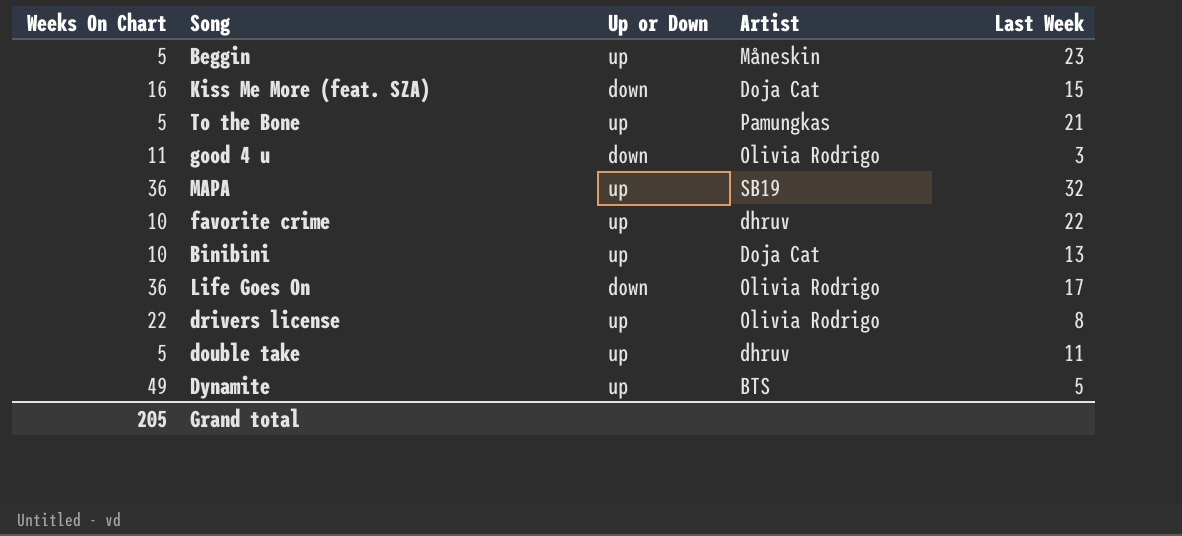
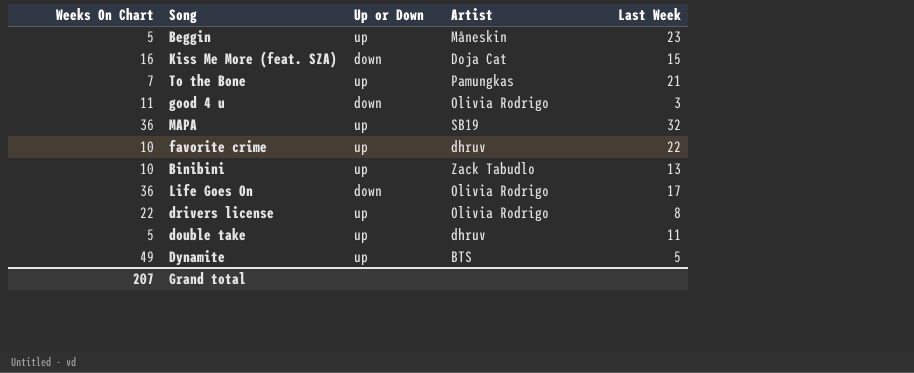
To the Bone | Weeks On Chart: 5 -> 7
Binibini | Artist: Doja Cat -> Zack Tabudlo
Grand total | Weeks On Chart: 205 -> 207

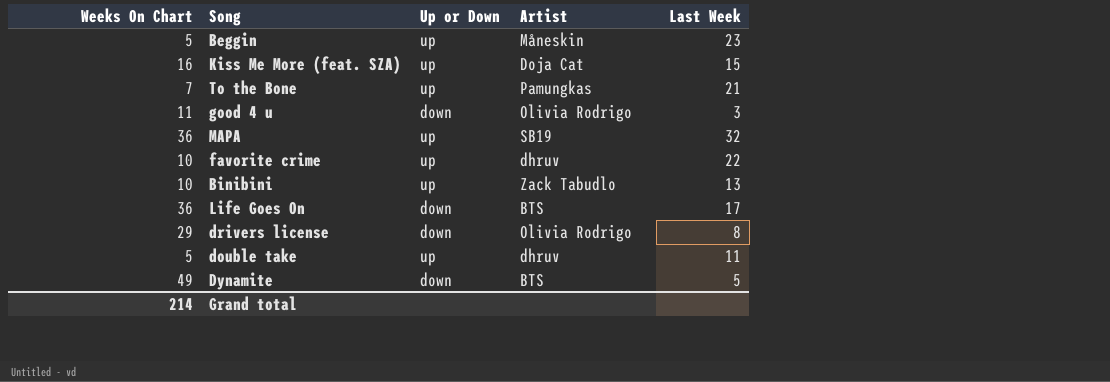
Kiss Me More (feat. SZA) | Up or Down: down -> up
Life Goes On | Artist: Olivia Rodrigo -> BTS
drivers license | Weeks On Chart: 22 -> 29
drivers license | Up or Down: up -> down
Dynamite | Up or Down: up -> down
Grand total | Weeks On Chart: 207 -> 214

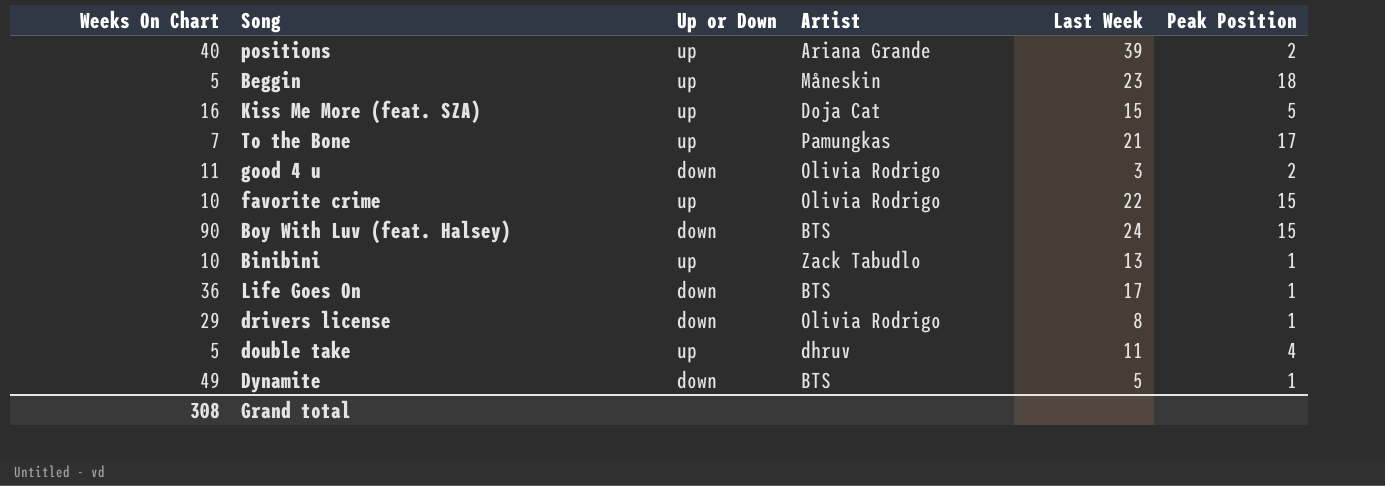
column Peak Position | position: none -> 6
row MAPA: 36 | up | SB19 | 32 -> none
row positions: none -> 40 | up | Ariana Grande | 39 | 2
favorite crime | Artist: dhruv -> Olivia Rodrigo
row Boy With Luv (feat. Halsey): none -> 90 | down | BTS | 24 | 15
Grand total | Weeks On Chart: 214 -> 308

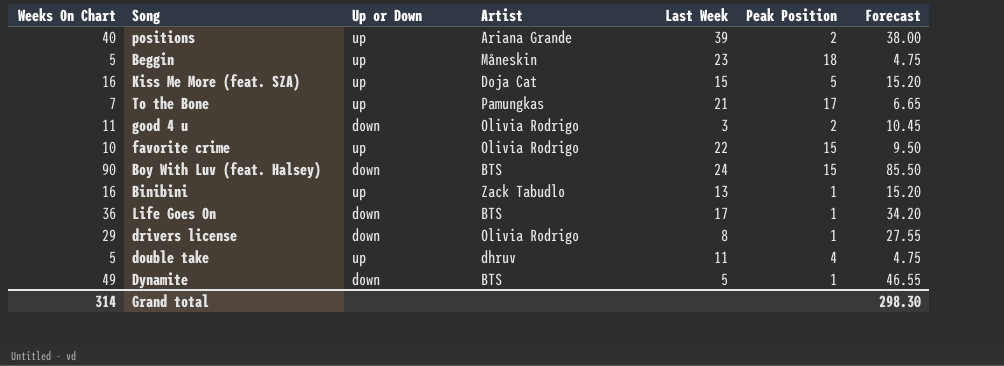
column Forecast | formula: none -> [Weeks On Chart] * 0.95
Binibini | Weeks On Chart: 10 -> 16
Grand total | Weeks On Chart: 308 -> 314

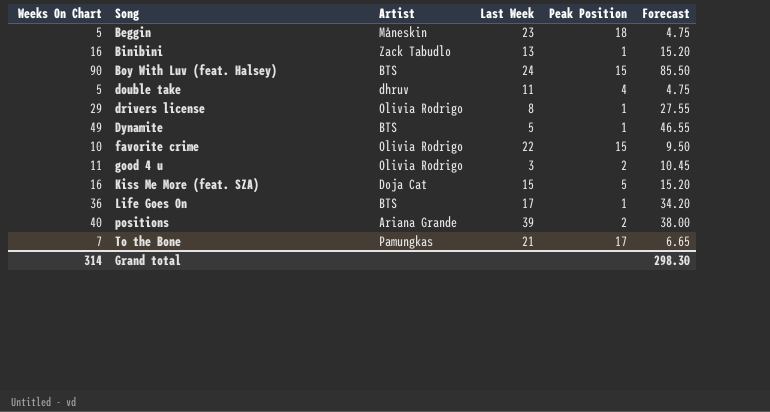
row order: none -> Song ascending
column Up or Down | position: 3 -> none

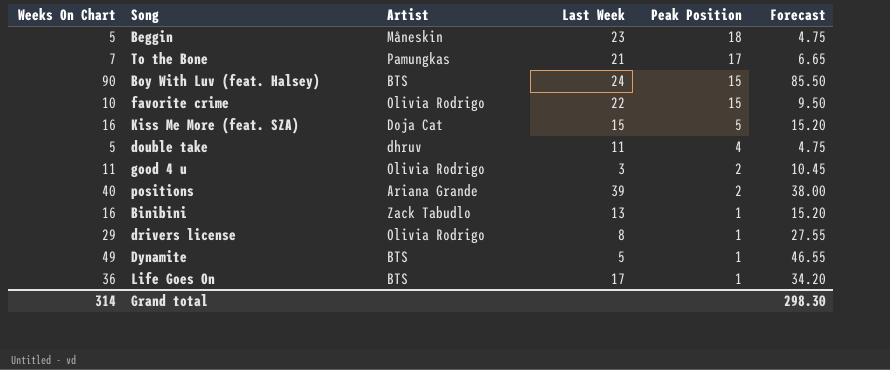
row order: Song ascending -> Peak Position descending

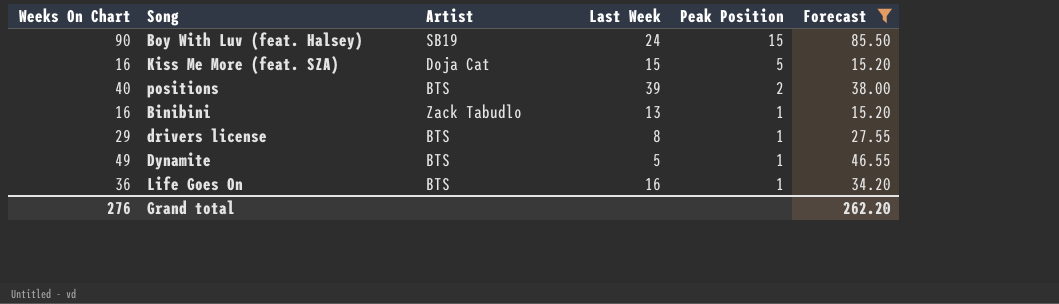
filter: none -> Forecast >= 15.20
Boy With Luv (feat. Halsey) | Artist: BTS -> SB19
positions | Artist: Ariana Grande -> BTS
drivers license | Artist: Olivia Rodrigo -> BTS
Life Goes On | Last Week: 17 -> 16
Grand total | Weeks On Chart: 314 -> 276
Grand total | Forecast: 298.30 -> 262.20

